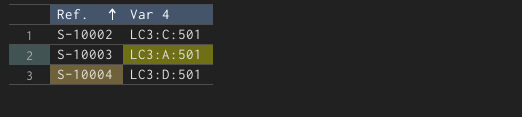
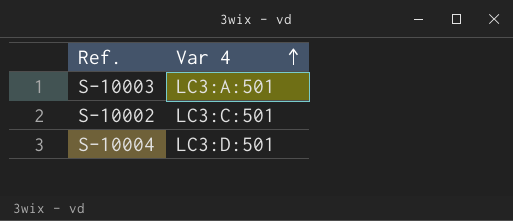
row order: Ref. ascending -> Var 4 ascending

